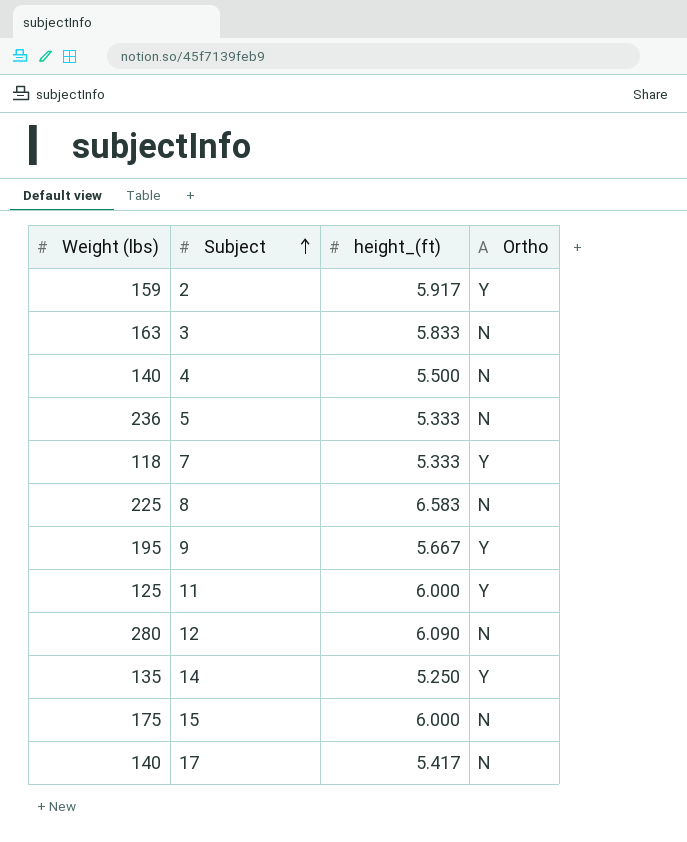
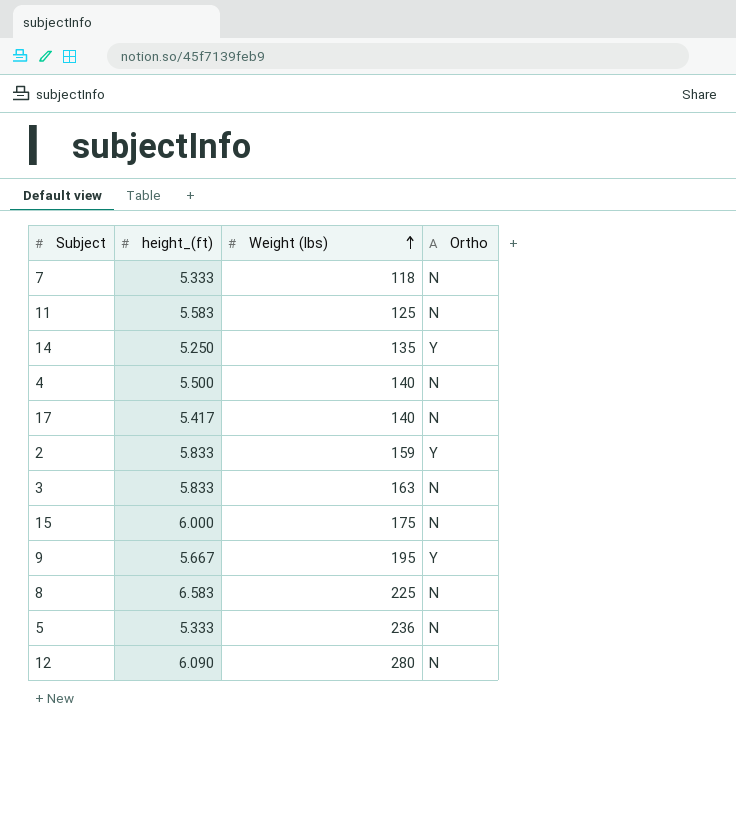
row order: Subject ascending -> Weight (lbs) ascending
column Weight (lbs) | position: 1 -> 3
7 | Ortho: Y -> N
11 | height_(ft): 6.000 -> 5.583
11 | Ortho: Y -> N
2 | height_(ft): 5.917 -> 5.833

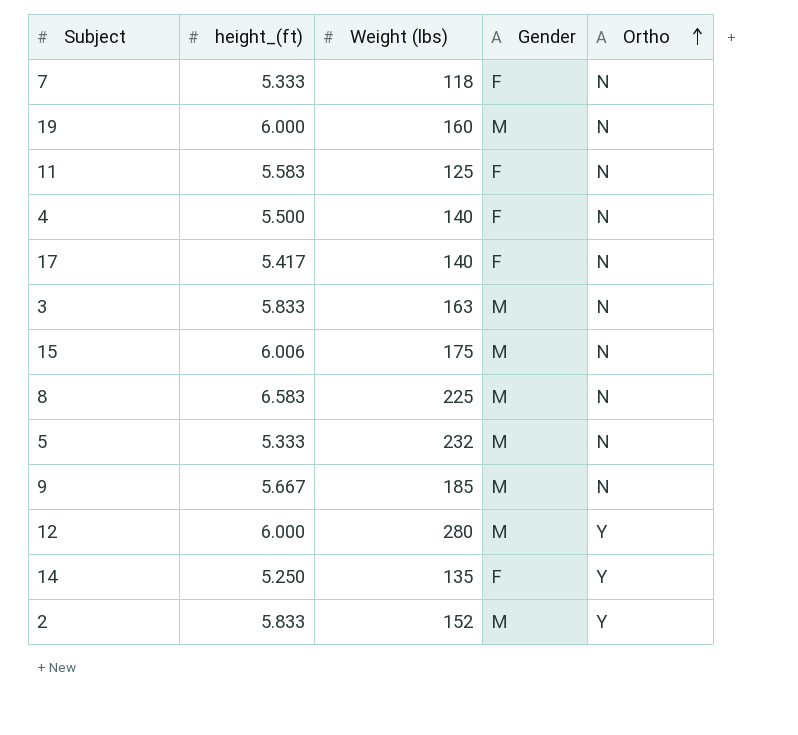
row order: Weight (lbs) ascending -> Ortho ascending
column Gender | position: none -> 4
row 19: none -> 6.000 | 160 | M | N
15 | height_(ft): 6.000 -> 6.006
5 | Weight (lbs): 236 -> 232
9 | Weight (lbs): 195 -> 185
9 | Ortho: Y -> N
12 | height_(ft): 6.090 -> 6.000
12 | Ortho: N -> Y
2 | Weight (lbs): 159 -> 152

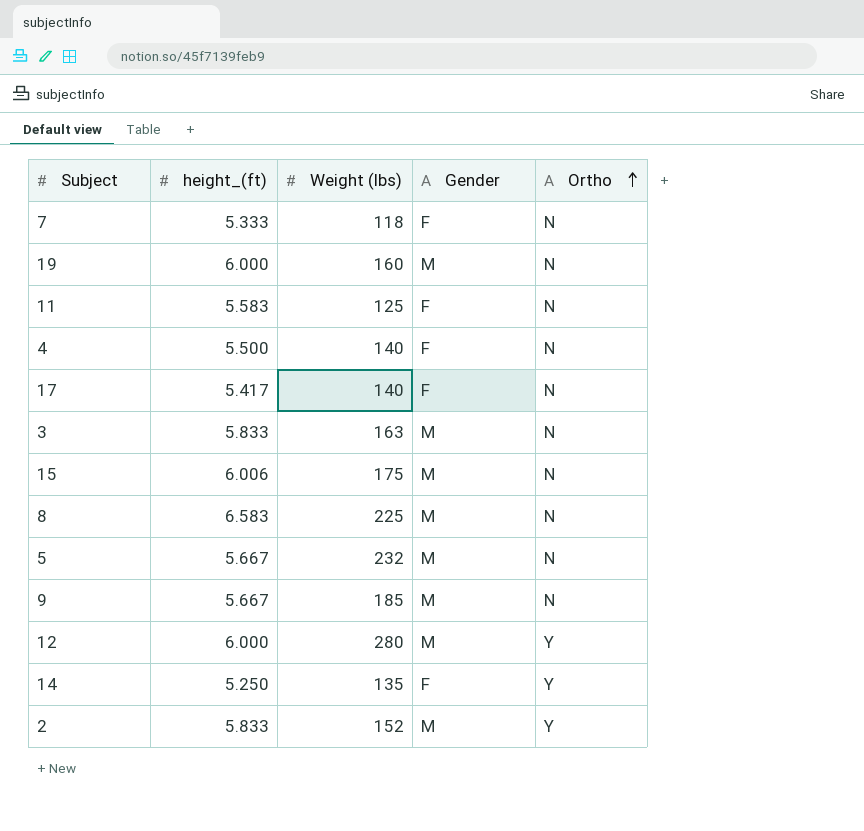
5 | height_(ft): 5.333 -> 5.667

